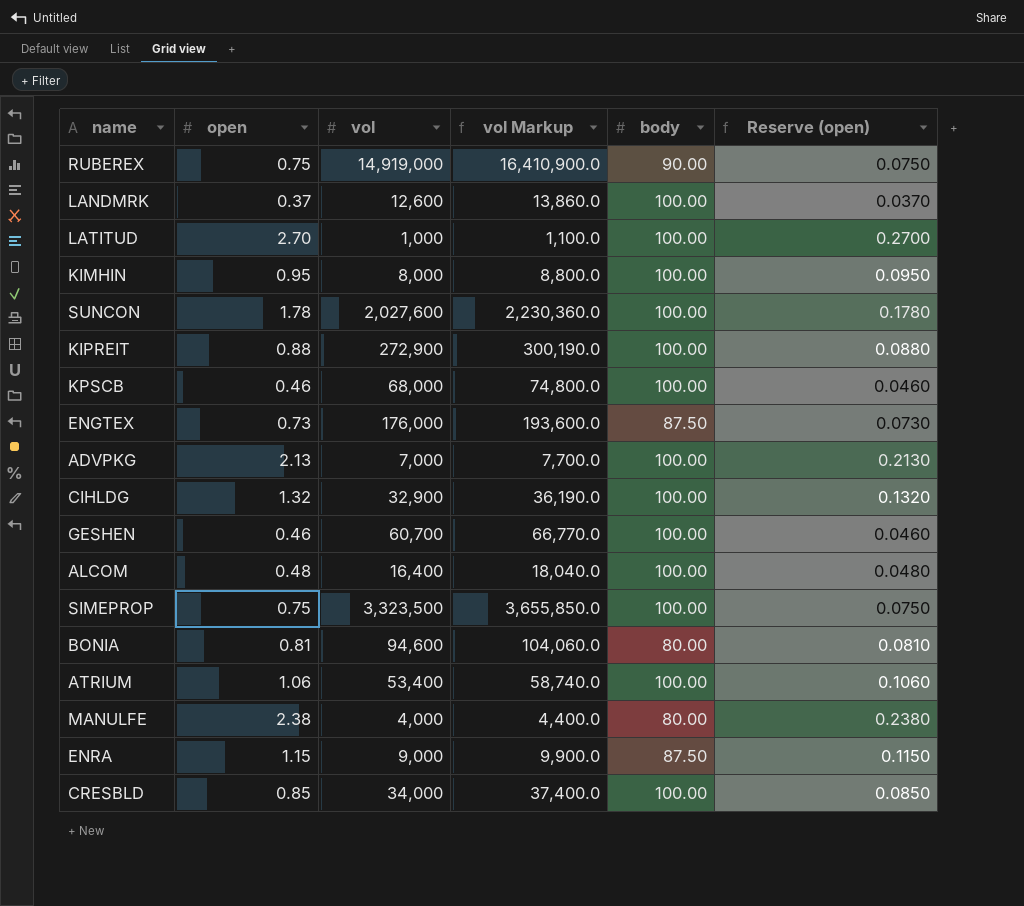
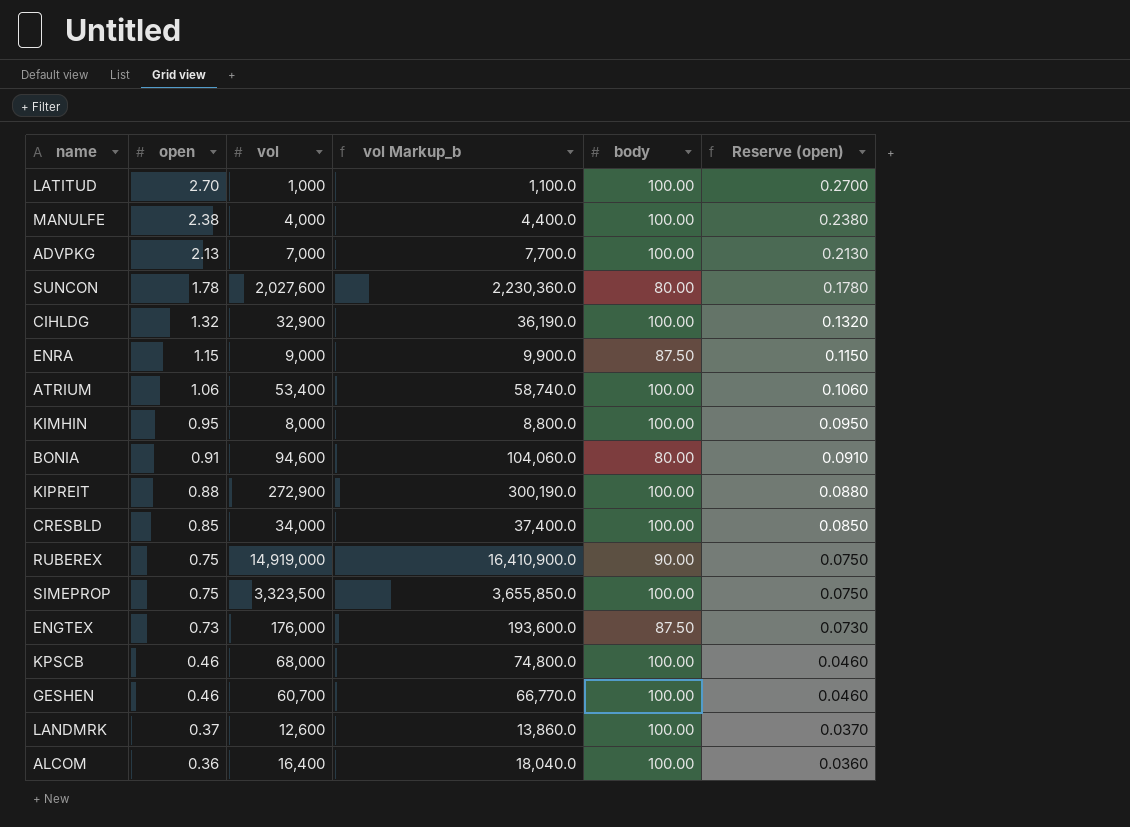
row order: none -> open descending
column name: vol Markup -> vol Markup_b
MANULFE | body: 80.00 -> 100.00
SUNCON | body: 100.00 -> 80.00
BONIA | open: 0.81 -> 0.91
BONIA | Reserve (open): 0.0810 -> 0.0910
ALCOM | open: 0.48 -> 0.36
ALCOM | Reserve (open): 0.0480 -> 0.0360

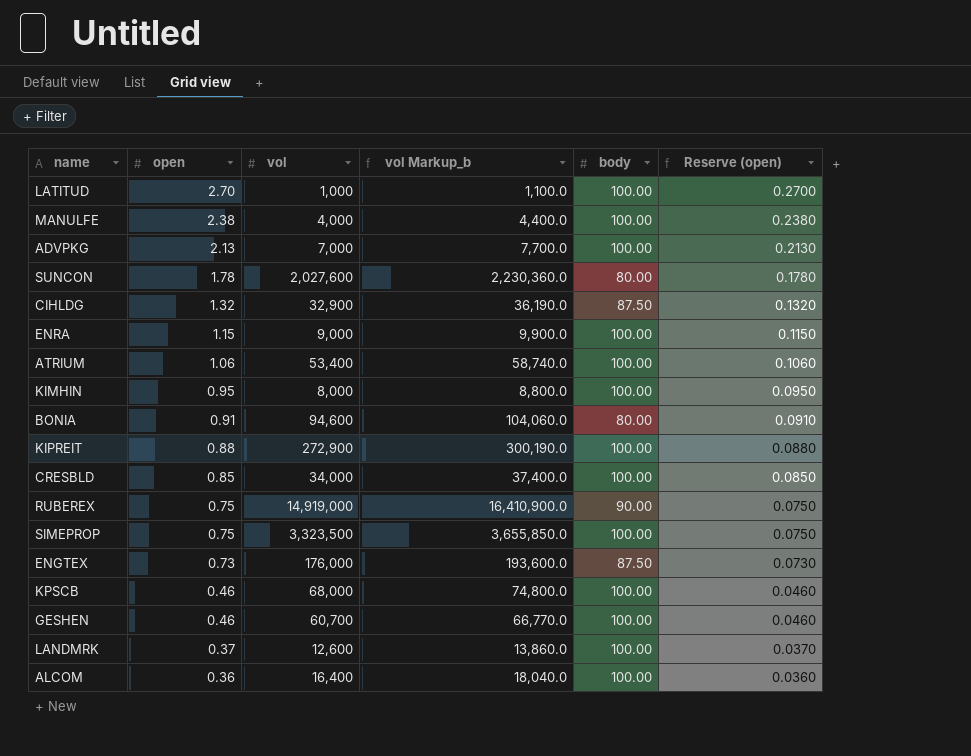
CIHLDG | body: 100.00 -> 87.50
ENRA | body: 87.50 -> 100.00

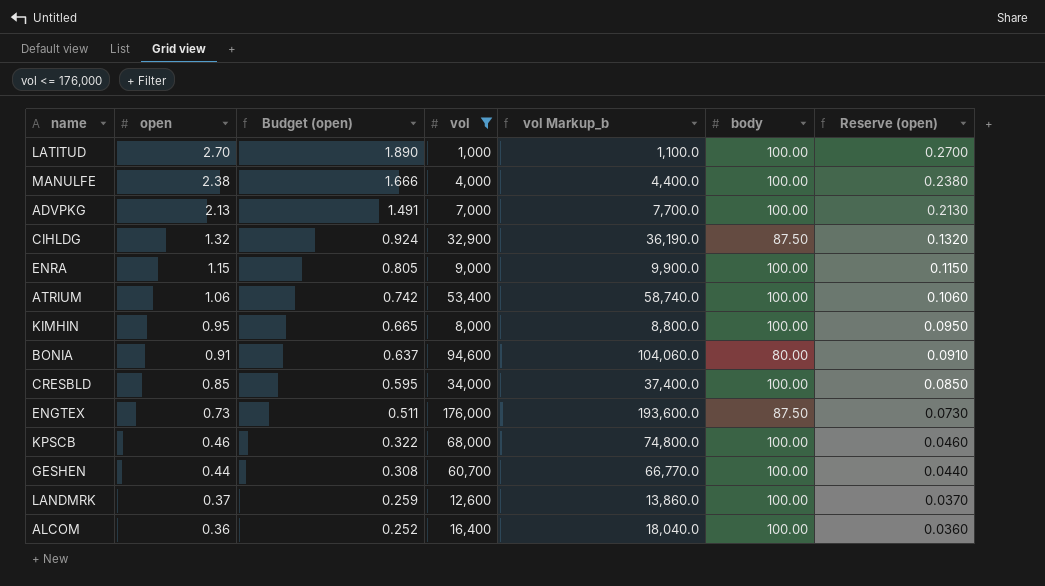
filter: none -> vol <= 176,000
column Budget (open) | formula: none -> [open] * 0.7
GESHEN | open: 0.46 -> 0.44
GESHEN | Reserve (open): 0.0460 -> 0.0440

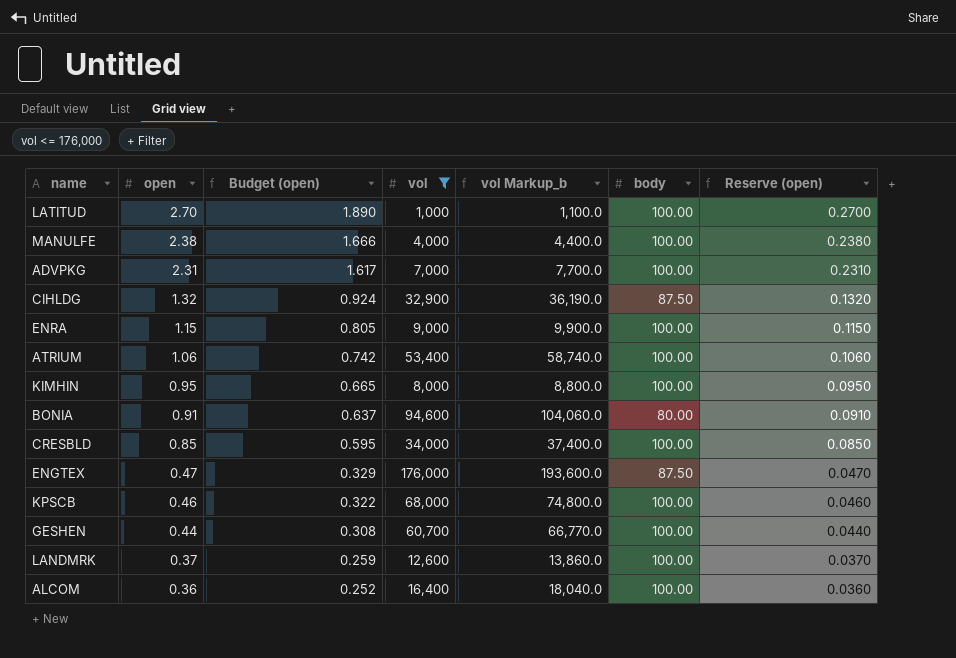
ADVPKG | open: 2.13 -> 2.31
ADVPKG | Budget (open): 1.491 -> 1.617
ADVPKG | Reserve (open): 0.2130 -> 0.2310
ENGTEX | open: 0.73 -> 0.47
ENGTEX | Budget (open): 0.511 -> 0.329
ENGTEX | Reserve (open): 0.0730 -> 0.0470

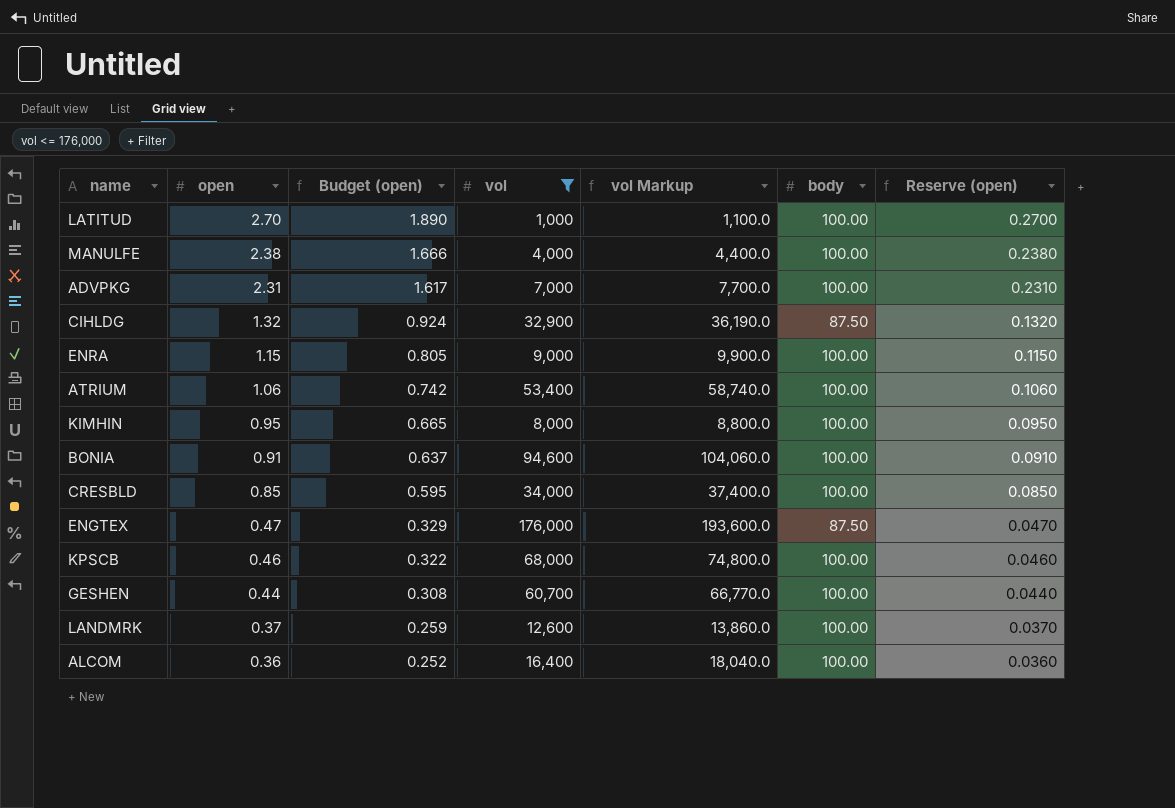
column name: vol Markup_b -> vol Markup
BONIA | body: 80.00 -> 100.00

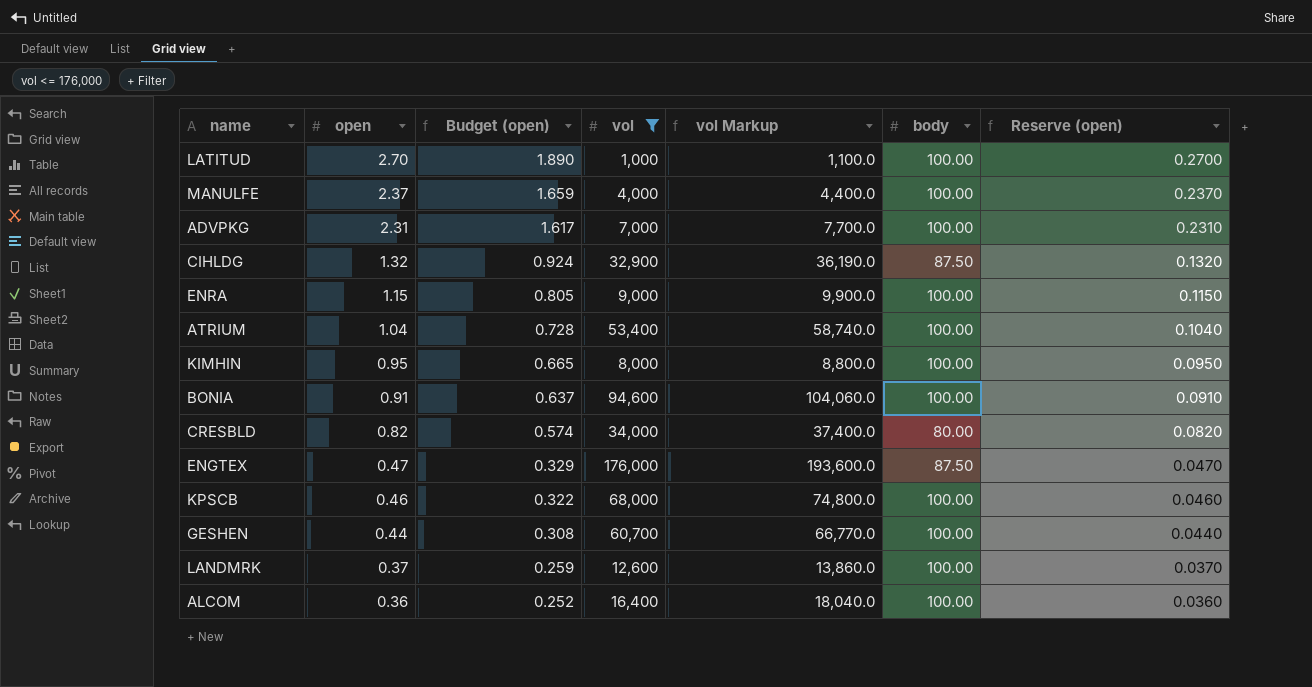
MANULFE | open: 2.38 -> 2.37
MANULFE | Budget (open): 1.666 -> 1.659
MANULFE | Reserve (open): 0.2380 -> 0.2370
ATRIUM | open: 1.06 -> 1.04
ATRIUM | Budget (open): 0.742 -> 0.728
ATRIUM | Reserve (open): 0.1060 -> 0.1040
CRESBLD | open: 0.85 -> 0.82
CRESBLD | Budget (open): 0.595 -> 0.574
CRESBLD | body: 100.00 -> 80.00
CRESBLD | Reserve (open): 0.0850 -> 0.0820

